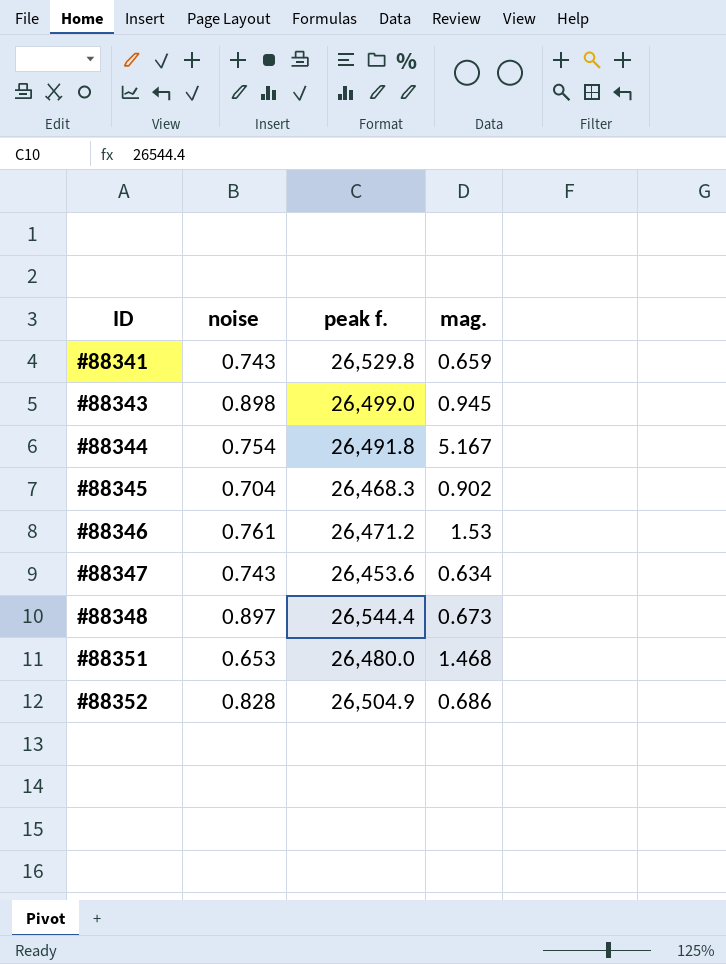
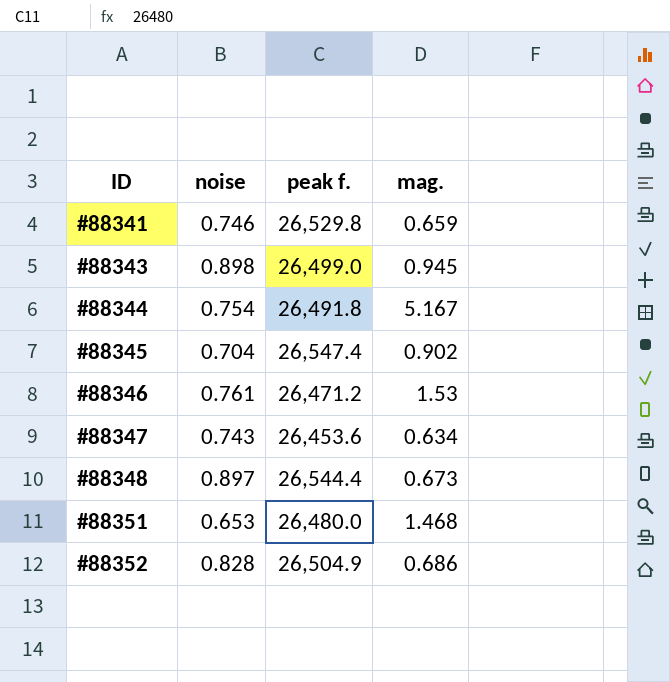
#88341 | noise: 0.743 -> 0.746
#88345 | peak f.: 26,468.3 -> 26,547.4

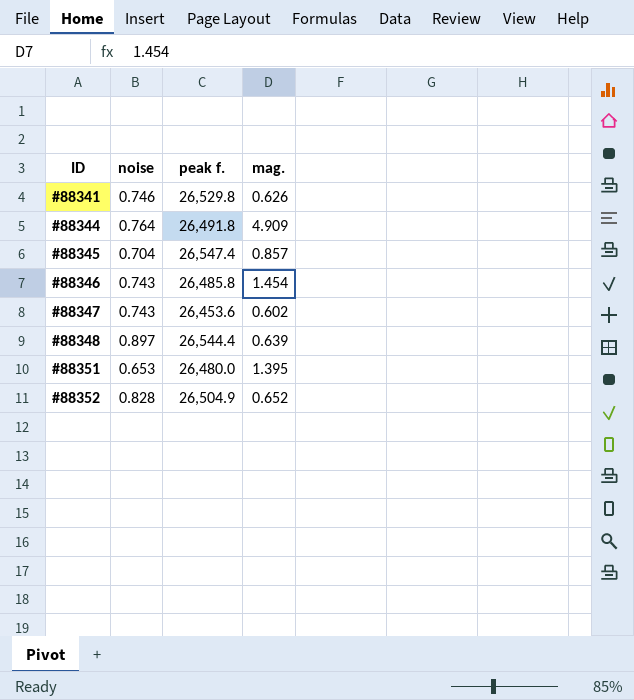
row #88343: 0.898 | 26,499.0 | 0.945 -> none
#88341 | mag.: 0.659 -> 0.626
#88344 | noise: 0.754 -> 0.764
#88344 | mag.: 5.167 -> 4.909
#88345 | mag.: 0.902 -> 0.857
#88346 | noise: 0.761 -> 0.743
#88346 | peak f.: 26,471.2 -> 26,485.8
#88346 | mag.: 1.53 -> 1.454
#88347 | mag.: 0.634 -> 0.602
#88348 | mag.: 0.673 -> 0.639
#88351 | mag.: 1.468 -> 1.395
#88352 | mag.: 0.686 -> 0.652

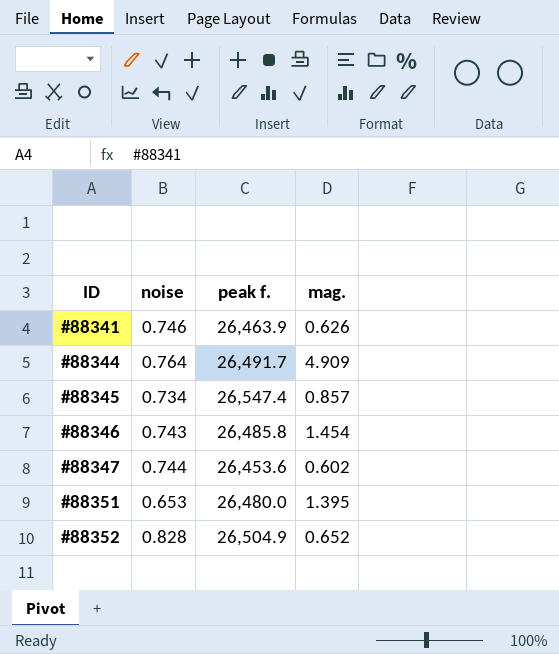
row #88348: 0.897 | 26,544.4 | 0.639 -> none
#88341 | peak f.: 26,529.8 -> 26,463.9
#88344 | peak f.: 26,491.8 -> 26,491.7
#88345 | noise: 0.704 -> 0.734
#88347 | noise: 0.743 -> 0.744

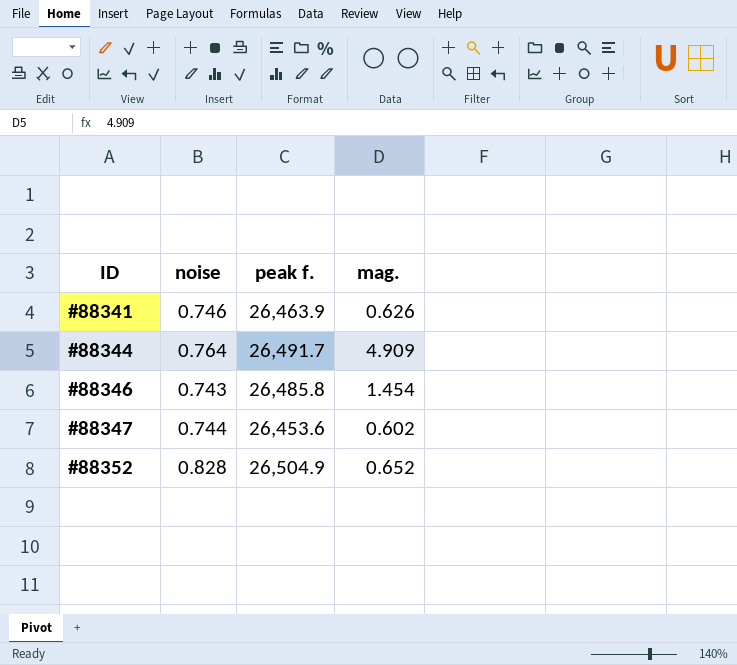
row #88345: 0.734 | 26,547.4 | 0.857 -> none
row #88351: 0.653 | 26,480.0 | 1.395 -> none

